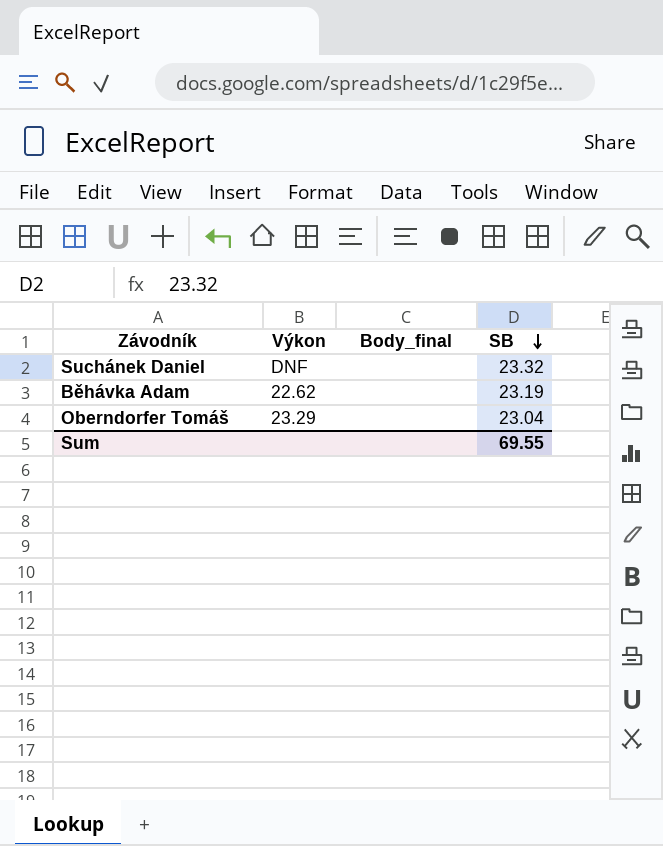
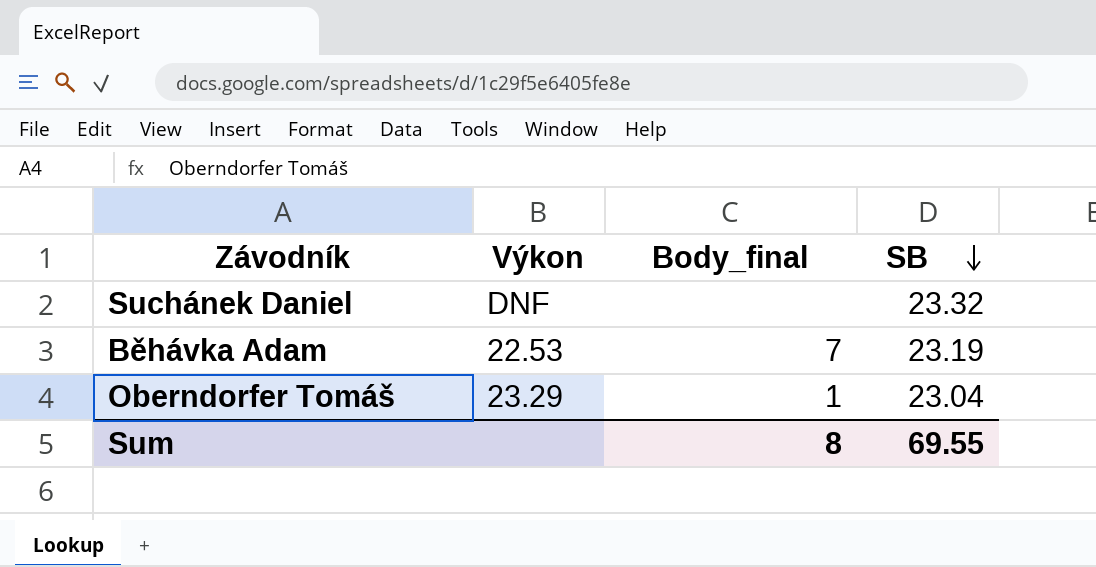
Běhávka Adam | Výkon: 22.62 -> 22.53
Běhávka Adam | Body_final: none -> 7
Oberndorfer Tomáš | Body_final: none -> 1
Sum | Body_final: none -> 8

